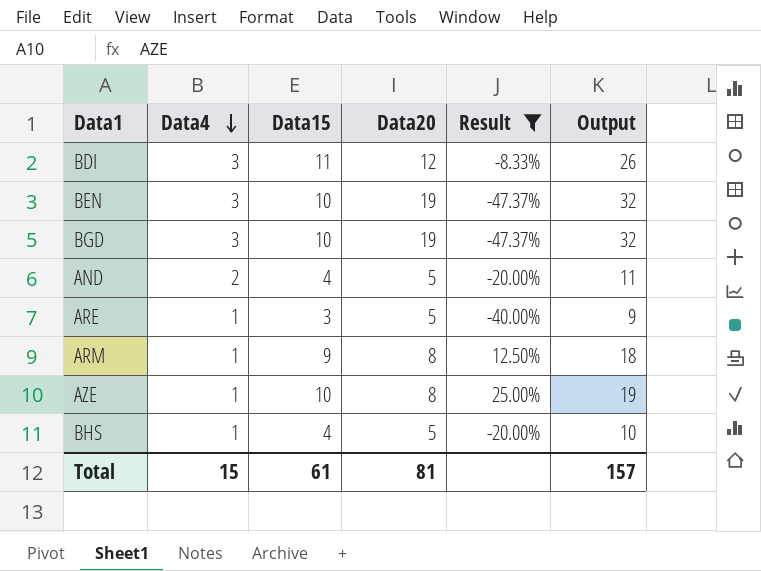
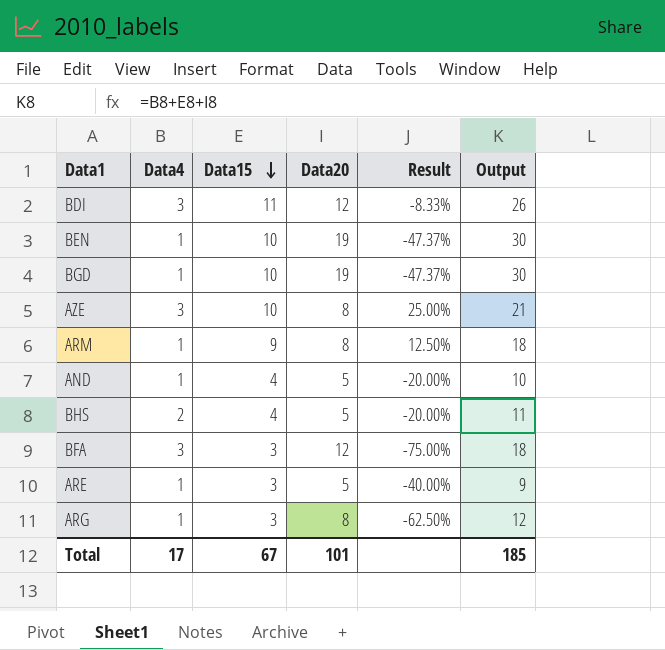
filter: Result >= -47.37% -> none
row order: Data4 descending -> Data15 descending
BEN | Data4: 3 -> 1
BEN | Output: 32 -> 30
BGD | Data4: 3 -> 1
BGD | Output: 32 -> 30
AZE | Data4: 1 -> 3
AZE | Output: 19 -> 21
AND | Data4: 2 -> 1
AND | Output: 11 -> 10
BHS | Data4: 1 -> 2
BHS | Output: 10 -> 11
Total | Data4: 15 -> 17
Total | Data15: 61 -> 67
Total | Data20: 81 -> 101
Total | Output: 157 -> 185

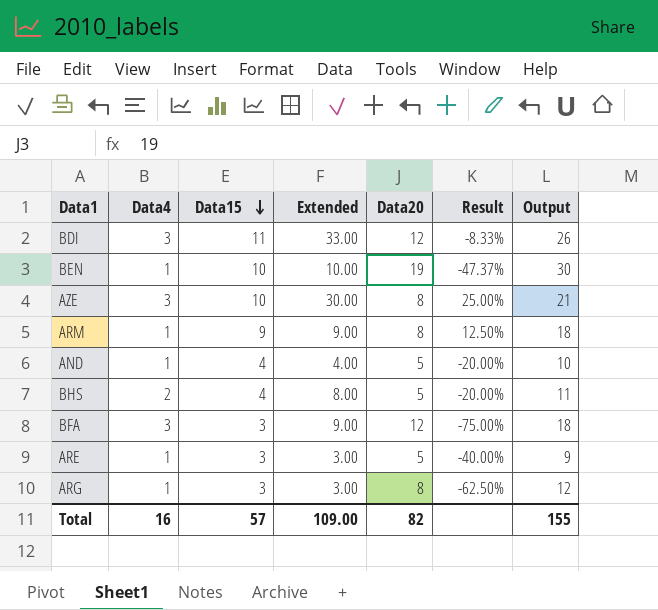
column Extended | formula: none -> [Data4] * [Data15]
row BGD: 1 | 10 | 19 | -47.37% | 30 -> none
Total | Data4: 17 -> 16
Total | Data15: 67 -> 57
Total | Data20: 101 -> 82
Total | Output: 185 -> 155

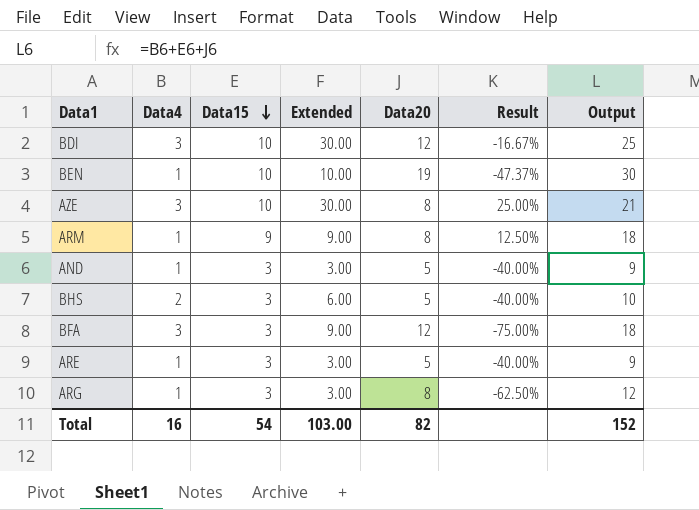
BDI | Data15: 11 -> 10
BDI | Extended: 33.00 -> 30.00
BDI | Result: -8.33% -> -16.67%
BDI | Output: 26 -> 25
AND | Data15: 4 -> 3
AND | Extended: 4.00 -> 3.00
AND | Result: -20.00% -> -40.00%
AND | Output: 10 -> 9
BHS | Data15: 4 -> 3
BHS | Extended: 8.00 -> 6.00
BHS | Result: -20.00% -> -40.00%
BHS | Output: 11 -> 10
Total | Data15: 57 -> 54
Total | Extended: 109.00 -> 103.00
Total | Output: 155 -> 152

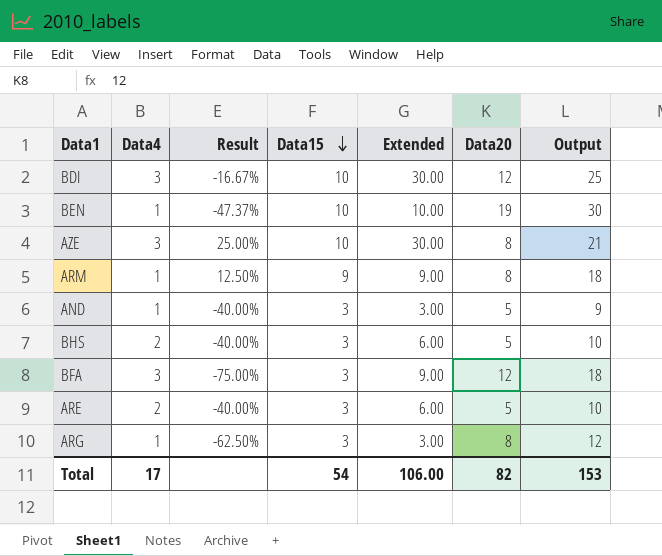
column Result | position: 6 -> 3
ARE | Data4: 1 -> 2
ARE | Extended: 3.00 -> 6.00
ARE | Output: 9 -> 10
Total | Data4: 16 -> 17
Total | Extended: 103.00 -> 106.00
Total | Output: 152 -> 153

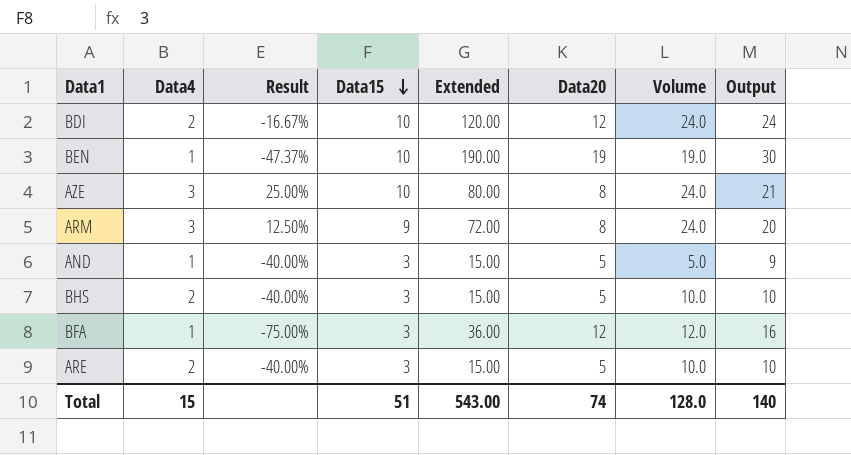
column Extended | formula: [Data4] * [Data15] -> [Data15] * [Data20]
column Volume | formula: none -> [Data4] * [Data20]
row ARG: 1 | -62.50% | 3 | 3.00 | 8 | 12 -> none
BDI | Data4: 3 -> 2
BDI | Output: 25 -> 24
ARM | Data4: 1 -> 3
ARM | Output: 18 -> 20
BFA | Data4: 3 -> 1
BFA | Output: 18 -> 16
Total | Data4: 17 -> 15
Total | Data15: 54 -> 51
Total | Extended: 106.00 -> 543.00
Total | Data20: 82 -> 74
Total | Output: 153 -> 140

